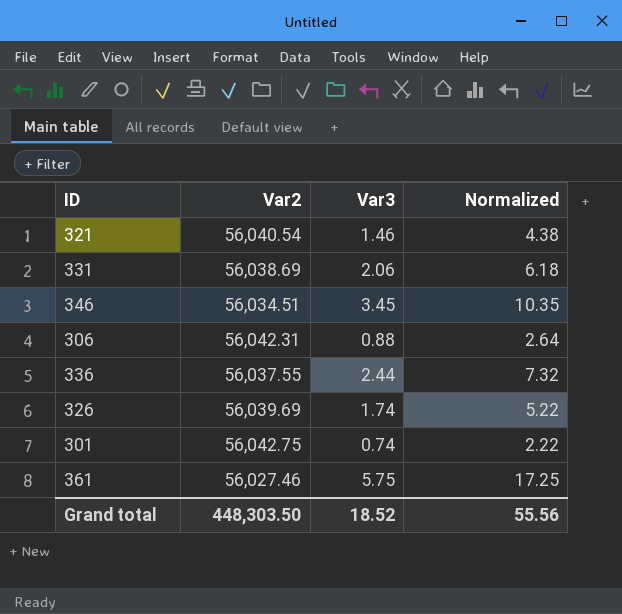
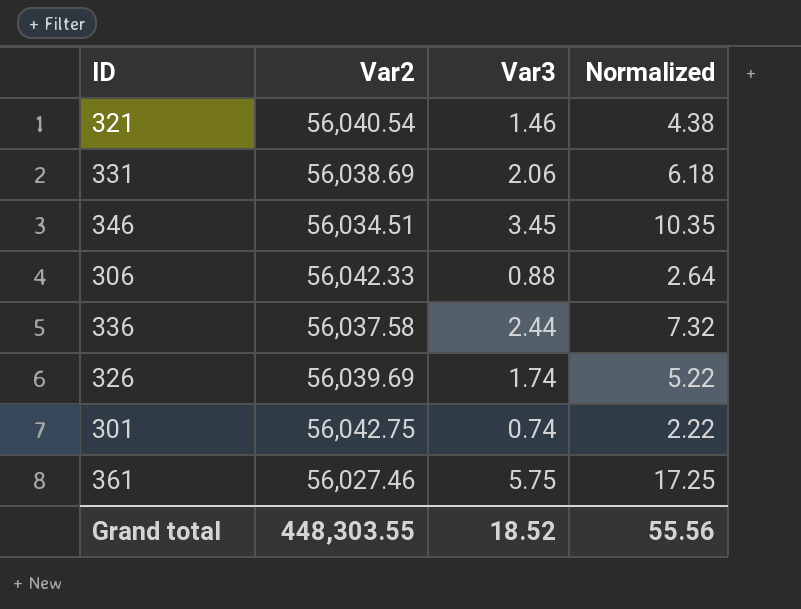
306 | Var2: 56,042.31 -> 56,042.33
336 | Var2: 56,037.55 -> 56,037.58
Grand total | Var2: 448,303.50 -> 448,303.55

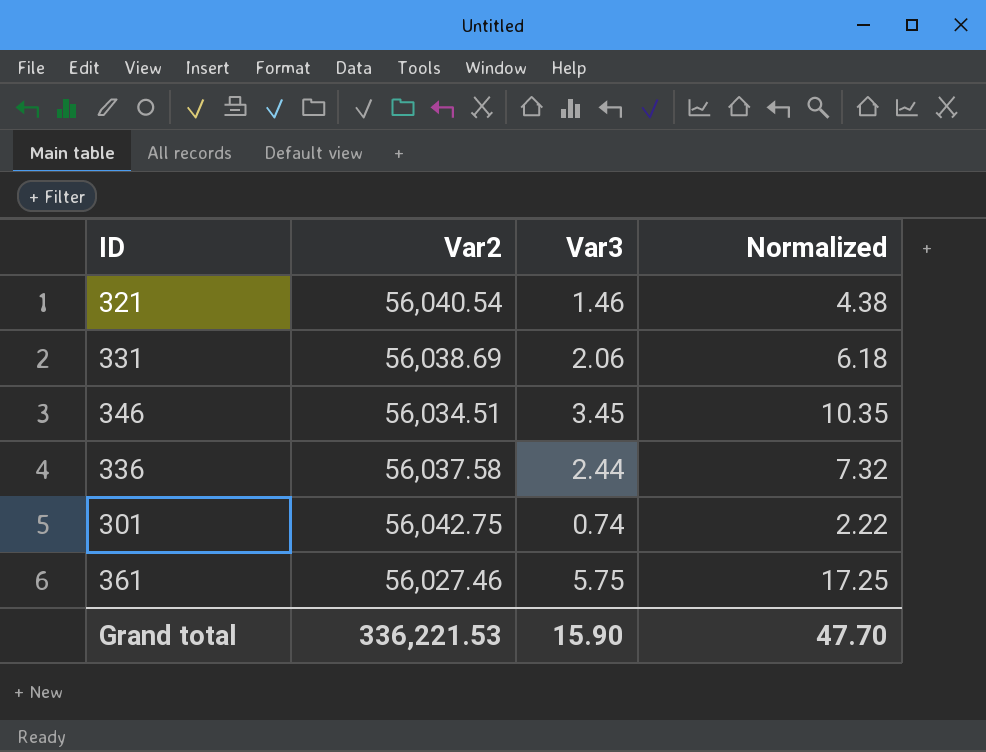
row 306: 56,042.33 | 0.88 | 2.64 -> none
row 326: 56,039.69 | 1.74 | 5.22 -> none
Grand total | Var2: 448,303.55 -> 336,221.53
Grand total | Var3: 18.52 -> 15.90
Grand total | Normalized: 55.56 -> 47.70

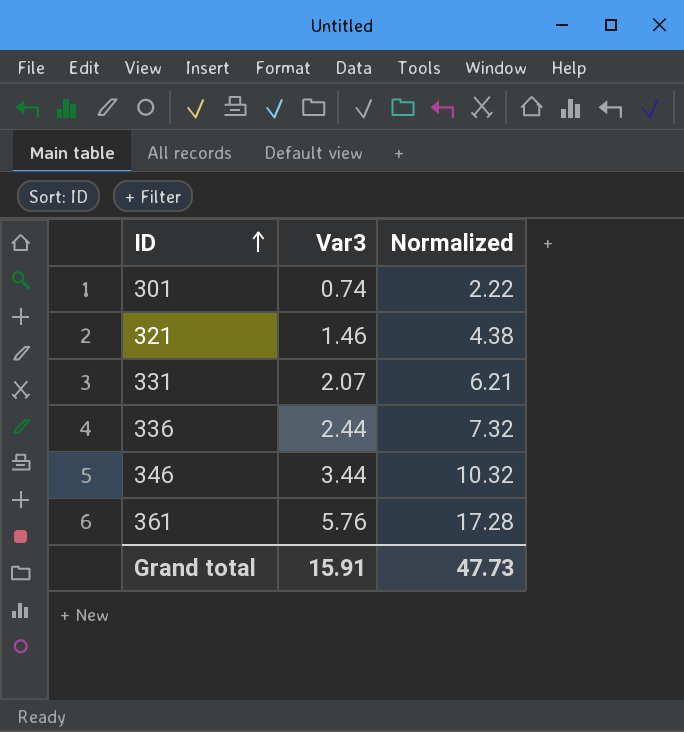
row order: none -> ID ascending
column Var2 | position: 2 -> none
331 | Var3: 2.06 -> 2.07
331 | Normalized: 6.18 -> 6.21
346 | Var3: 3.45 -> 3.44
346 | Normalized: 10.35 -> 10.32
361 | Var3: 5.75 -> 5.76
361 | Normalized: 17.25 -> 17.28
Grand total | Var3: 15.90 -> 15.91
Grand total | Normalized: 47.70 -> 47.73

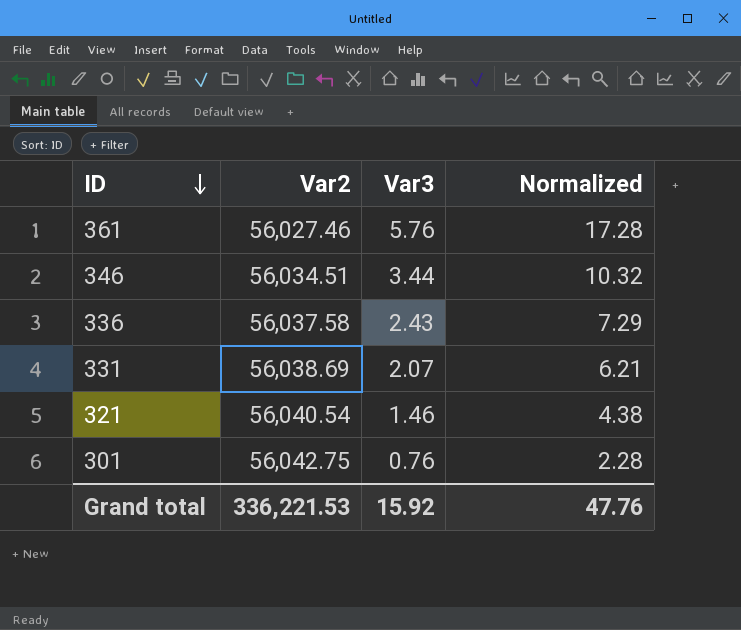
row order: ID ascending -> ID descending
column Var2 | position: none -> 2
336 | Var3: 2.44 -> 2.43
336 | Normalized: 7.32 -> 7.29
301 | Var3: 0.74 -> 0.76
301 | Normalized: 2.22 -> 2.28
Grand total | Var3: 15.91 -> 15.92
Grand total | Normalized: 47.73 -> 47.76

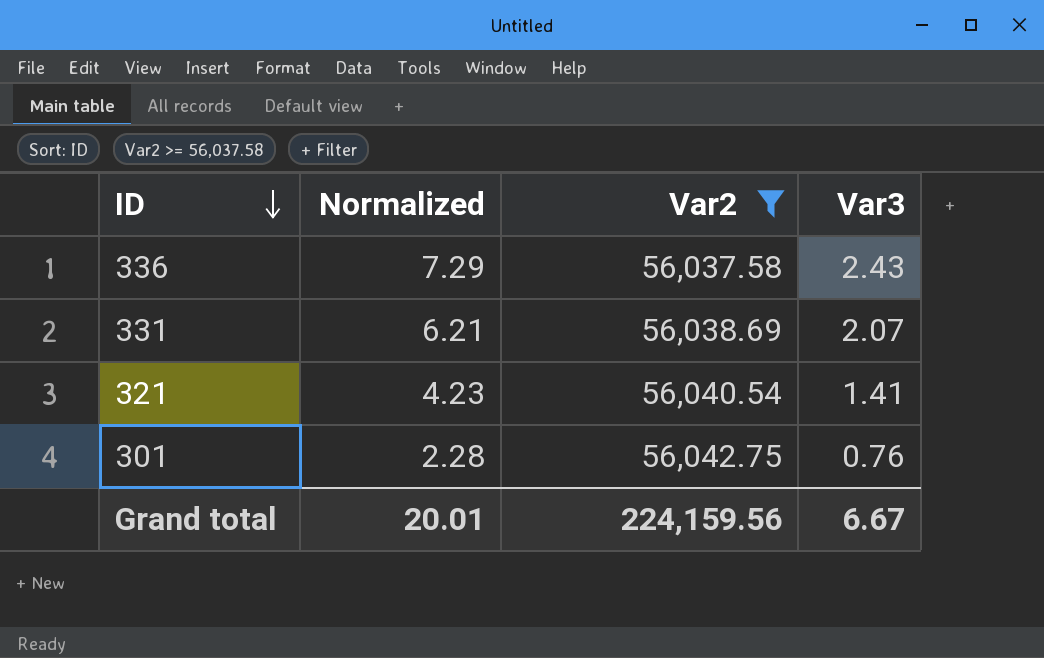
filter: none -> Var2 >= 56,037.58
column Normalized | position: 4 -> 2
321 | Normalized: 4.38 -> 4.23
321 | Var3: 1.46 -> 1.41
Grand total | Normalized: 47.76 -> 20.01
Grand total | Var2: 336,221.53 -> 224,159.56
Grand total | Var3: 15.92 -> 6.67

